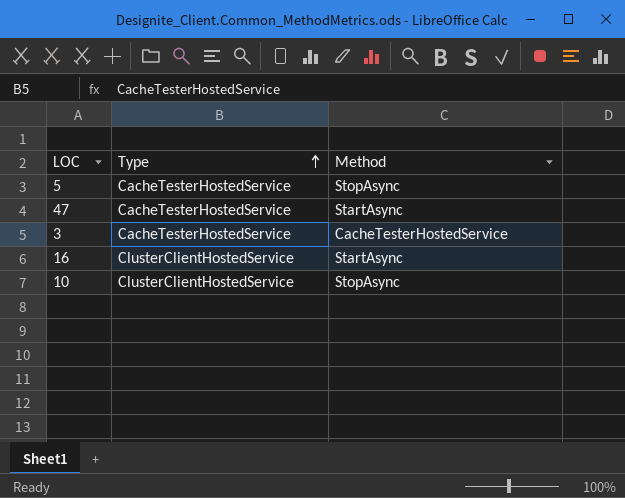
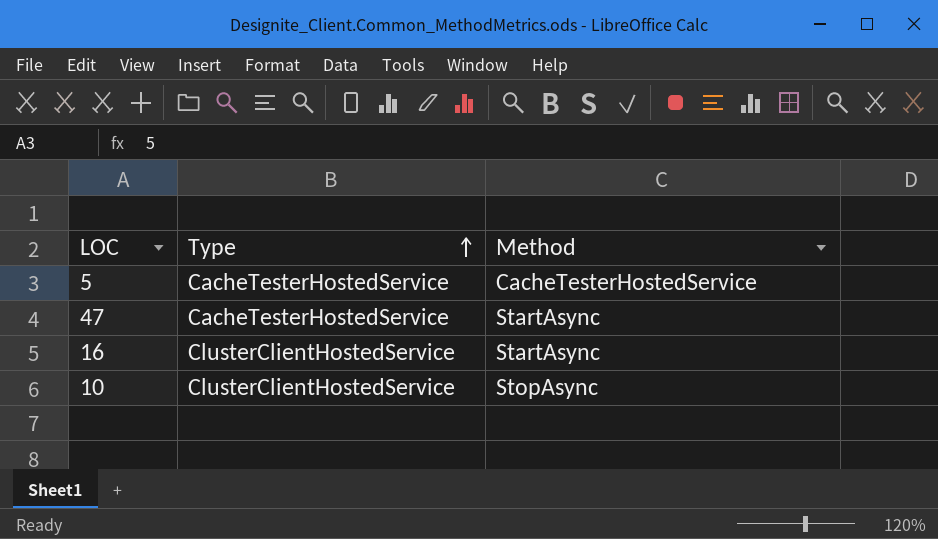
row 3: CacheTesterHostedService | CacheTesterHostedService -> none
5 | Method: StopAsync -> CacheTesterHostedService

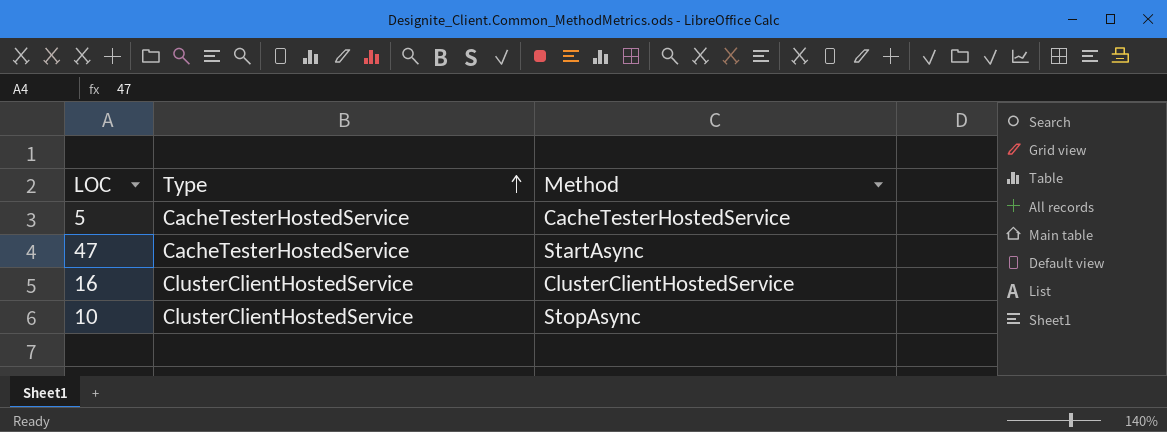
16 | Method: StartAsync -> ClusterClientHostedService

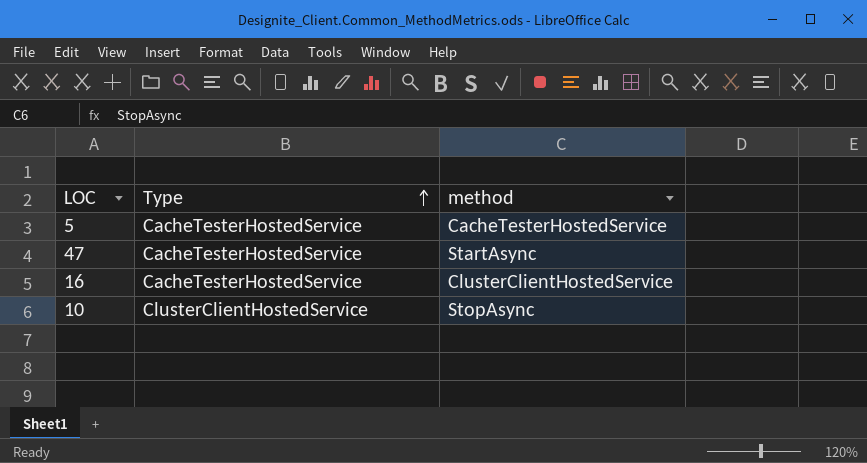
column name: Method -> method
16 | Type: ClusterClientHostedService -> CacheTesterHostedService

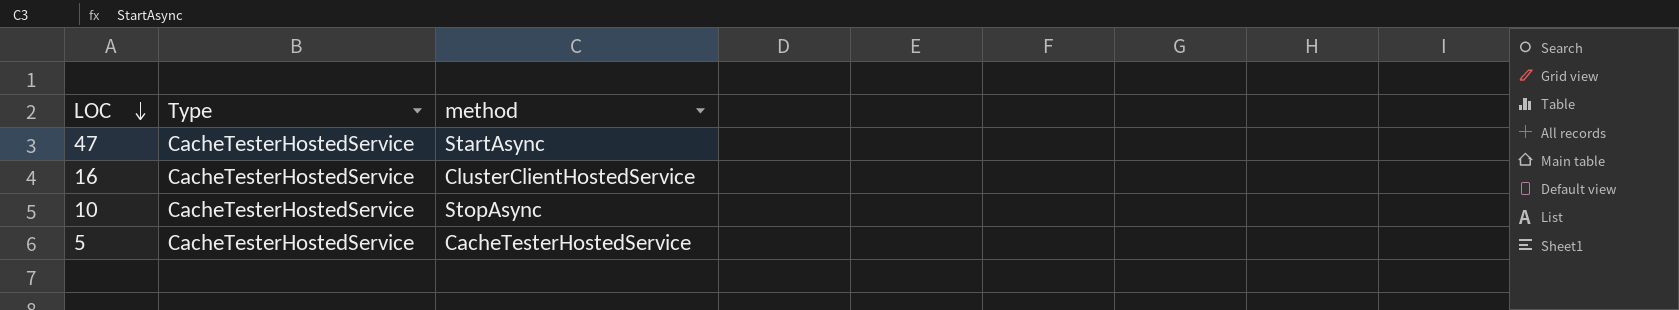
row order: Type ascending -> LOC descending
10 | Type: ClusterClientHostedService -> CacheTesterHostedService

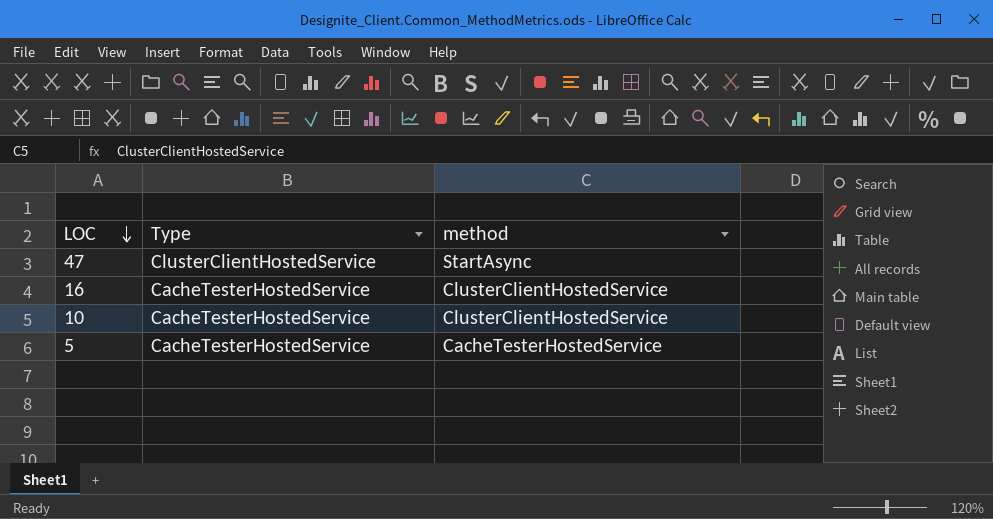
47 | Type: CacheTesterHostedService -> ClusterClientHostedService
10 | method: StopAsync -> ClusterClientHostedService

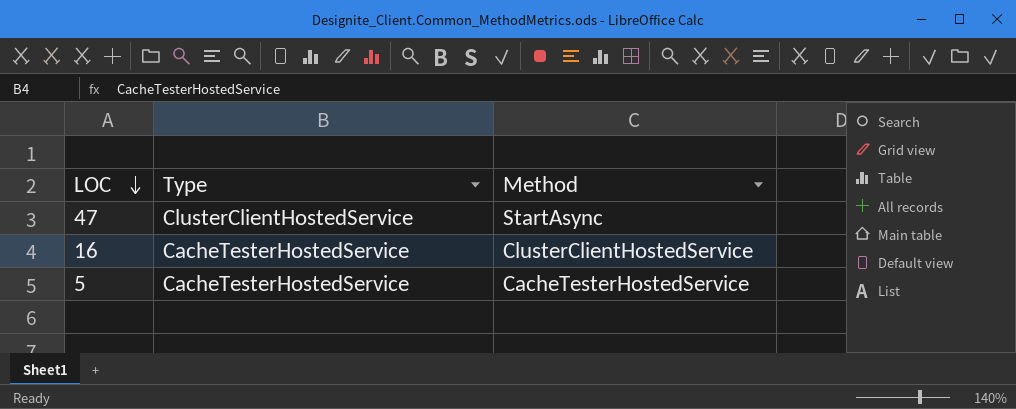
column name: method -> Method
row 10: CacheTesterHostedService | ClusterClientHostedService -> none

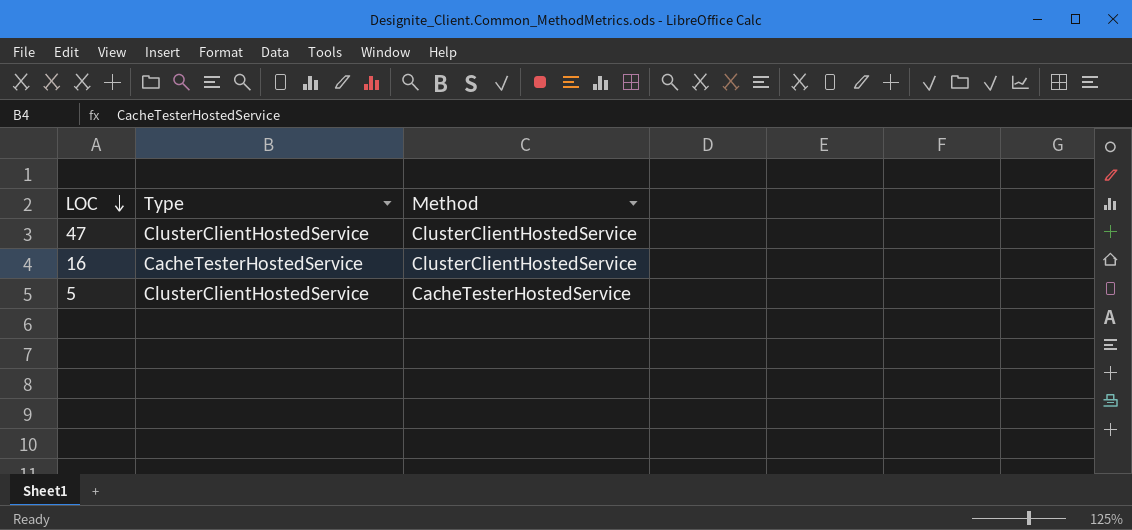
47 | Method: StartAsync -> ClusterClientHostedService
5 | Type: CacheTesterHostedService -> ClusterClientHostedService

